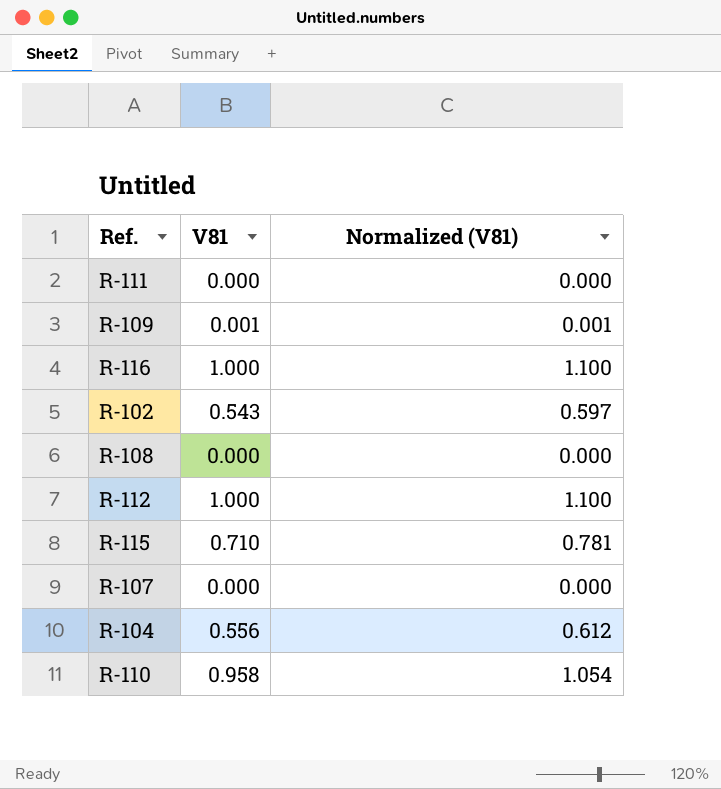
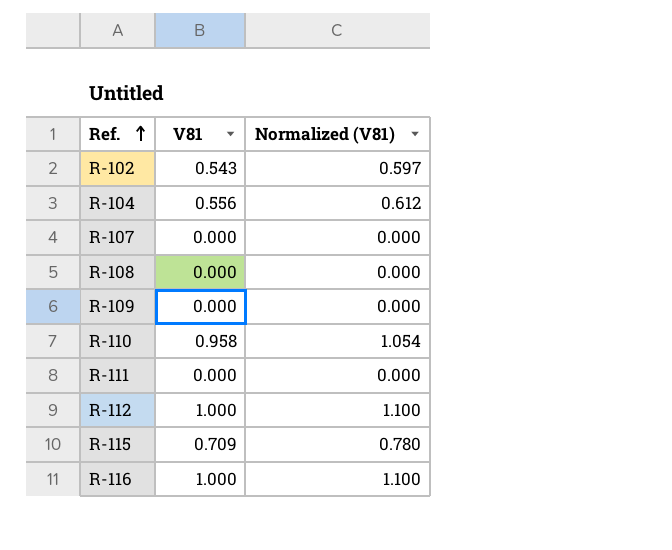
row order: none -> Ref. ascending
R-109 | V81: 0.001 -> 0.000
R-109 | Normalized (V81): 0.001 -> 0.000
R-115 | V81: 0.710 -> 0.709
R-115 | Normalized (V81): 0.781 -> 0.780

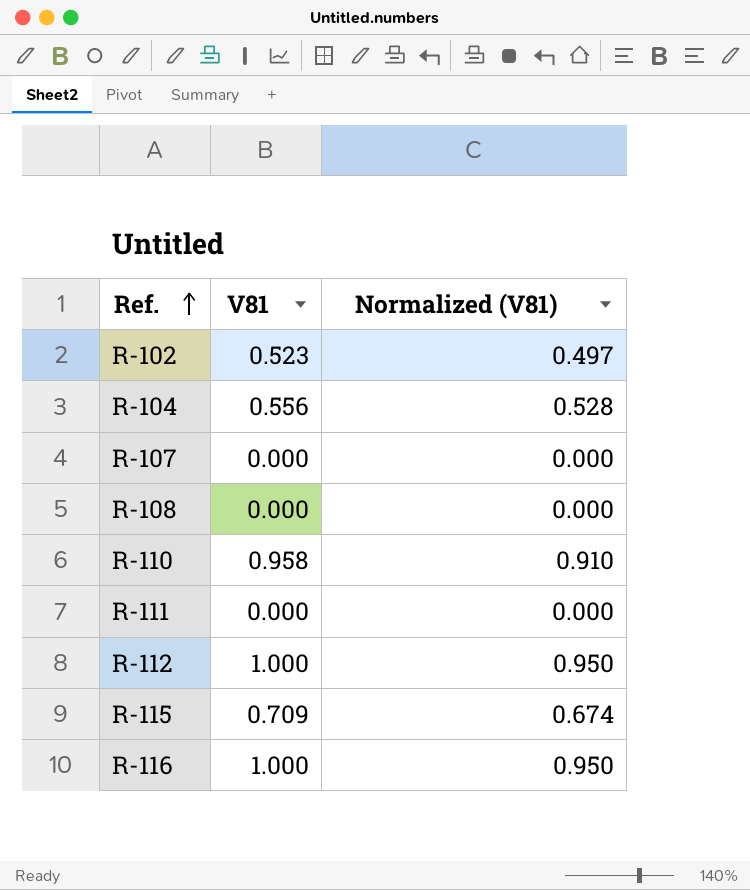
column Normalized (V81) | formula: [V81] * 1.1 -> [V81] * 0.95
row R-109: 0.000 | 0.000 -> none
R-102 | V81: 0.543 -> 0.523

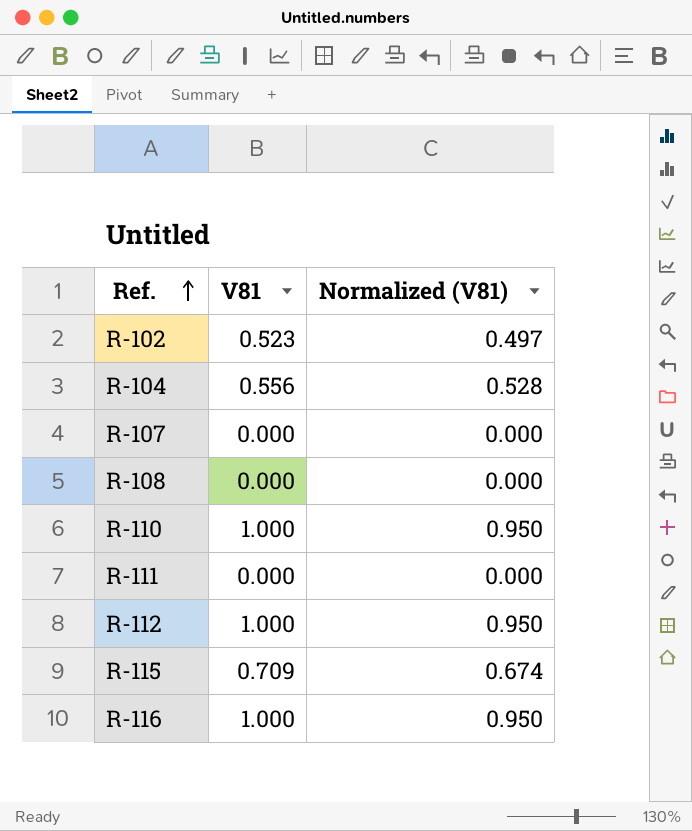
R-110 | V81: 0.958 -> 1.000
R-110 | Normalized (V81): 0.910 -> 0.950

